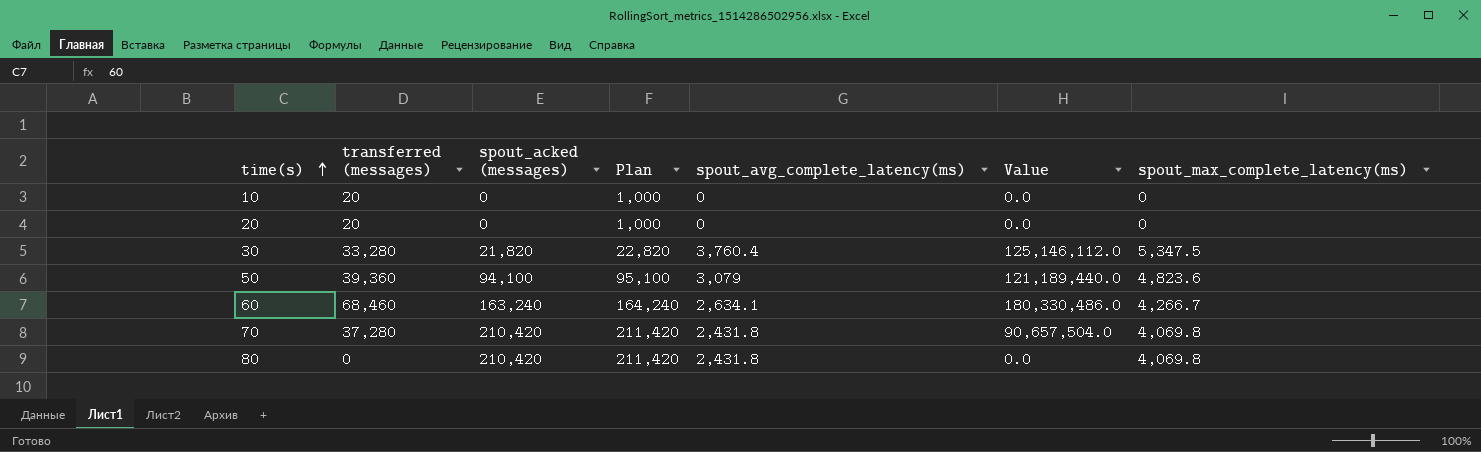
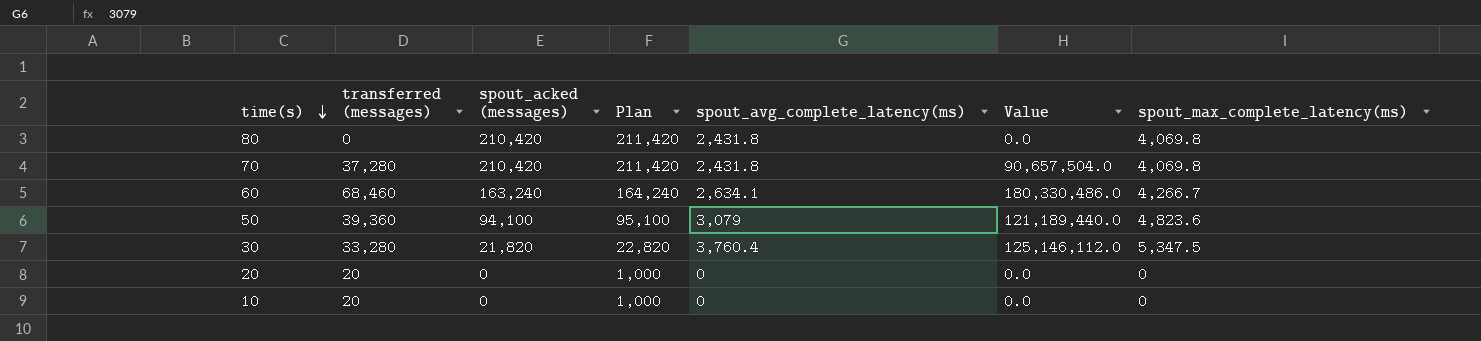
row order: time(s) ascending -> time(s) descending

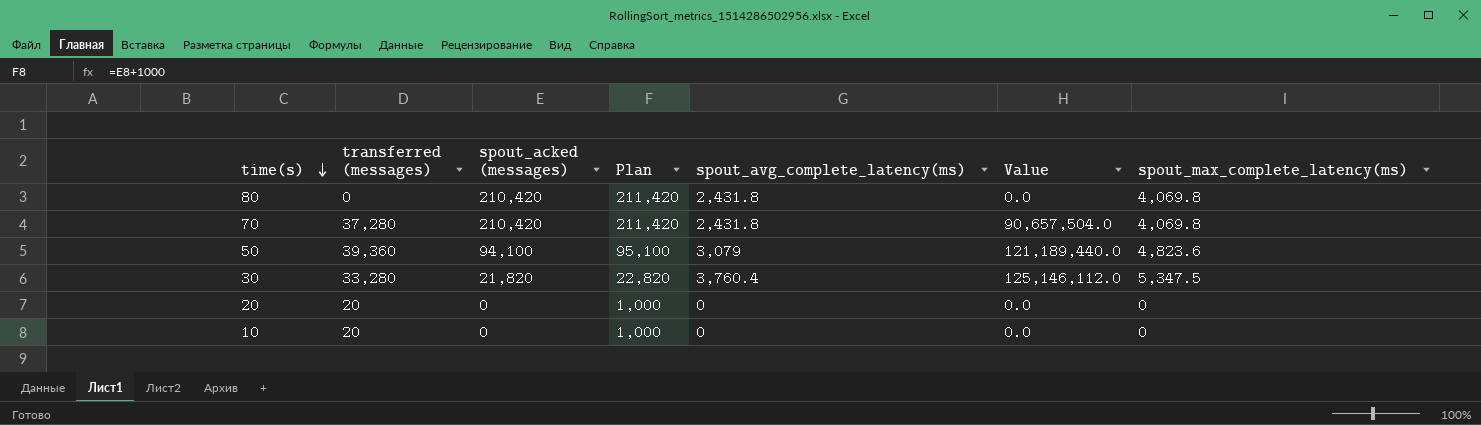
row 60: 68,460 | 163,240 | 164,240 | 2,634.1 | 180,330,486.0 | 4,266.7 -> none

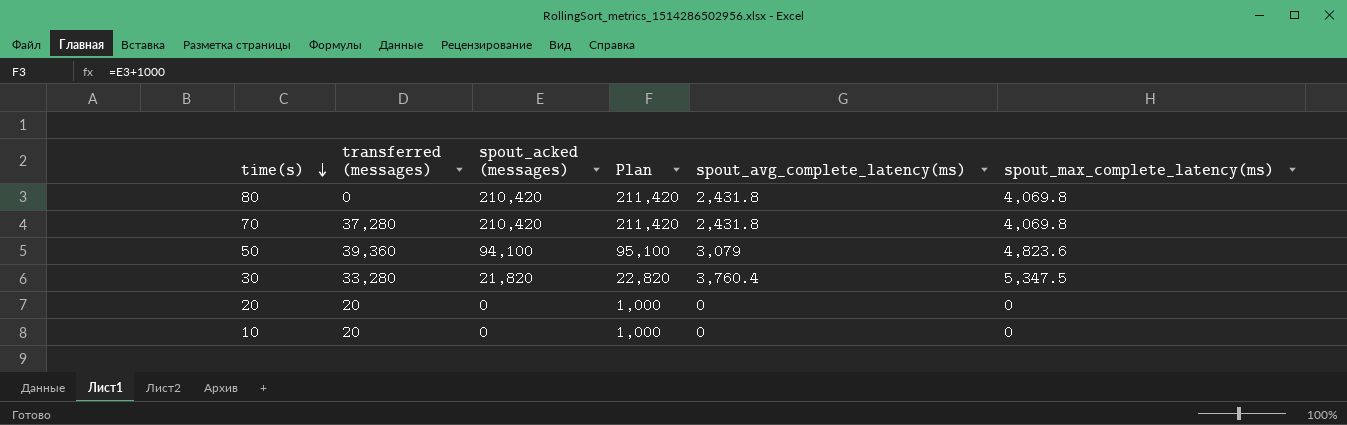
column Value | formula: [transferred (messages)] * [spout_avg_complete_latency(ms)] -> none

